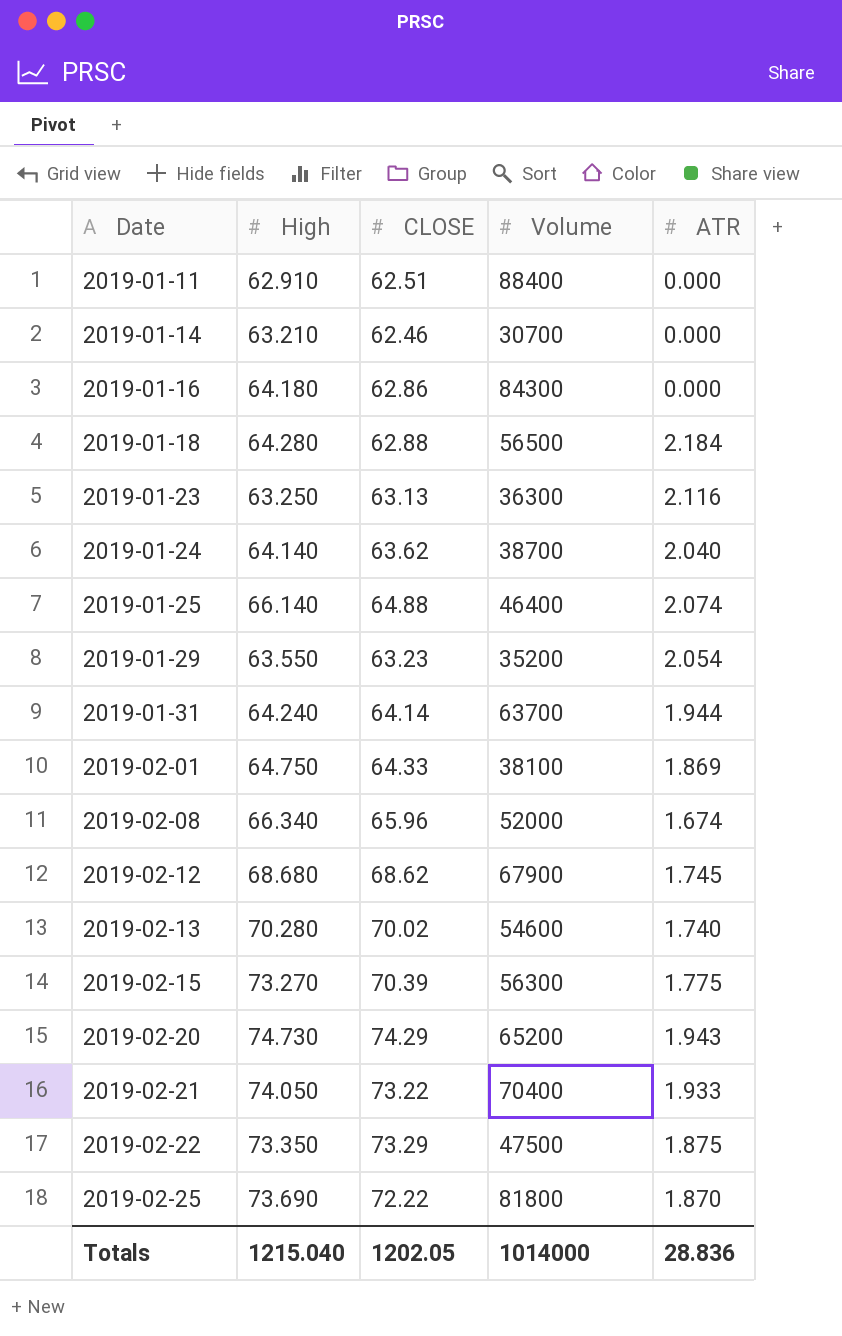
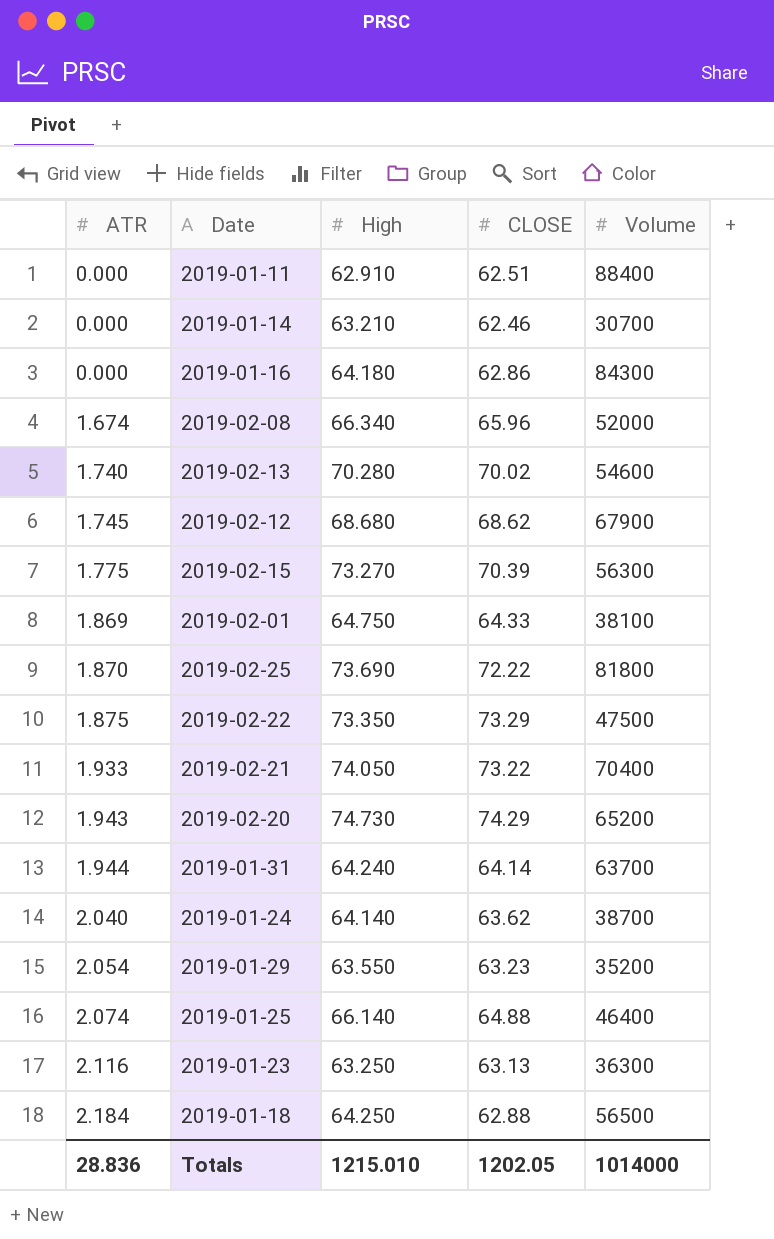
row order: Date ascending -> ATR ascending
column ATR | position: 5 -> 1
2019-01-18 | High: 64.280 -> 64.250
Totals | High: 1215.040 -> 1215.010

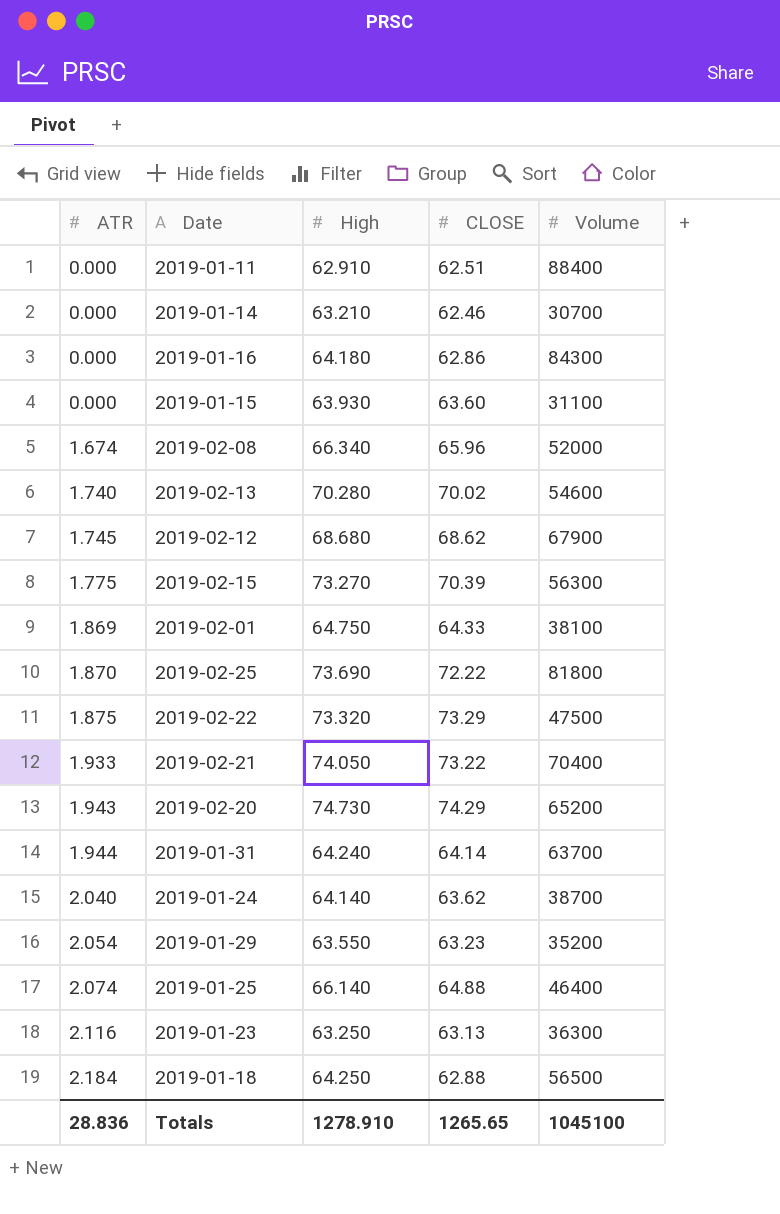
row 2019-01-15: none -> 0.000 | 63.930 | 63.60 | 31100
2019-02-22 | High: 73.350 -> 73.320
Totals | High: 1215.010 -> 1278.910
Totals | CLOSE: 1202.05 -> 1265.65
Totals | Volume: 1014000 -> 1045100

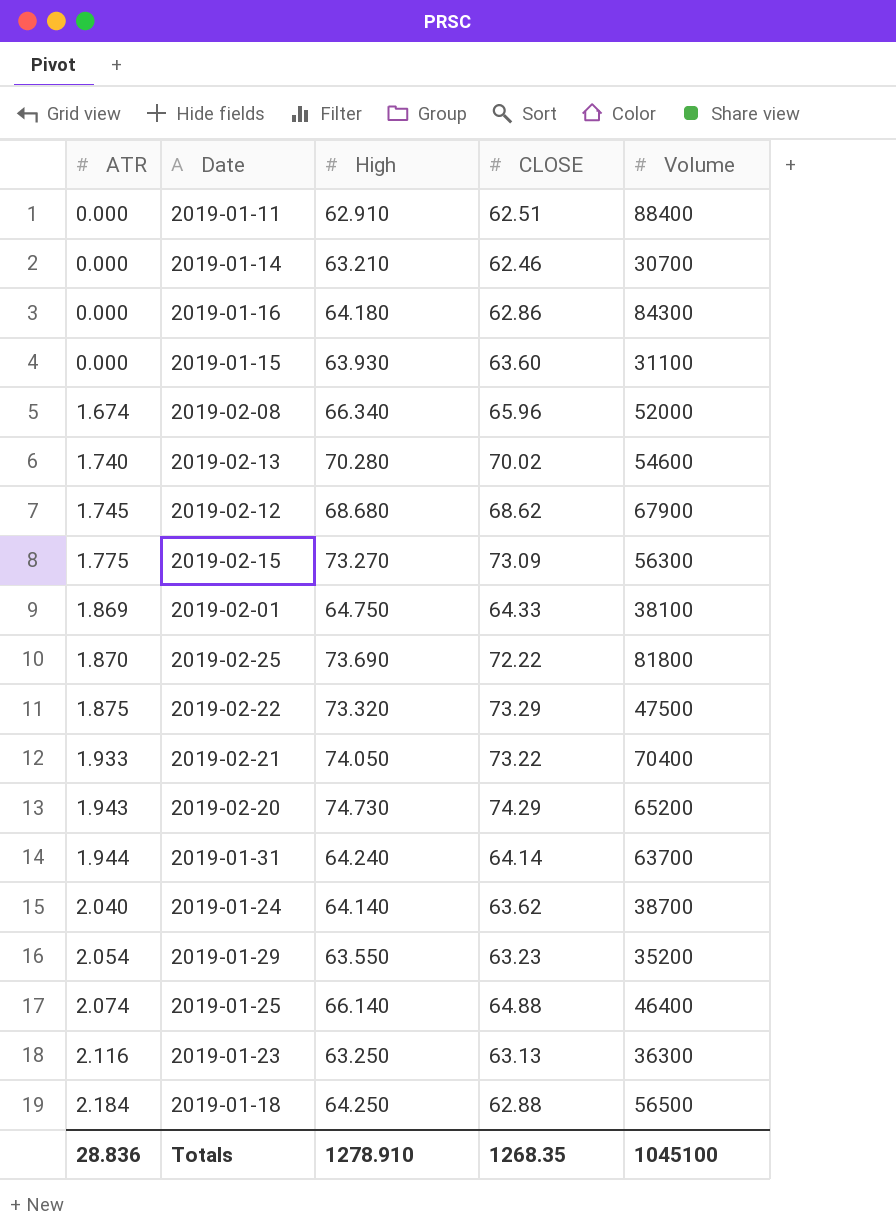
2019-02-15 | CLOSE: 70.39 -> 73.09
Totals | CLOSE: 1265.65 -> 1268.35

